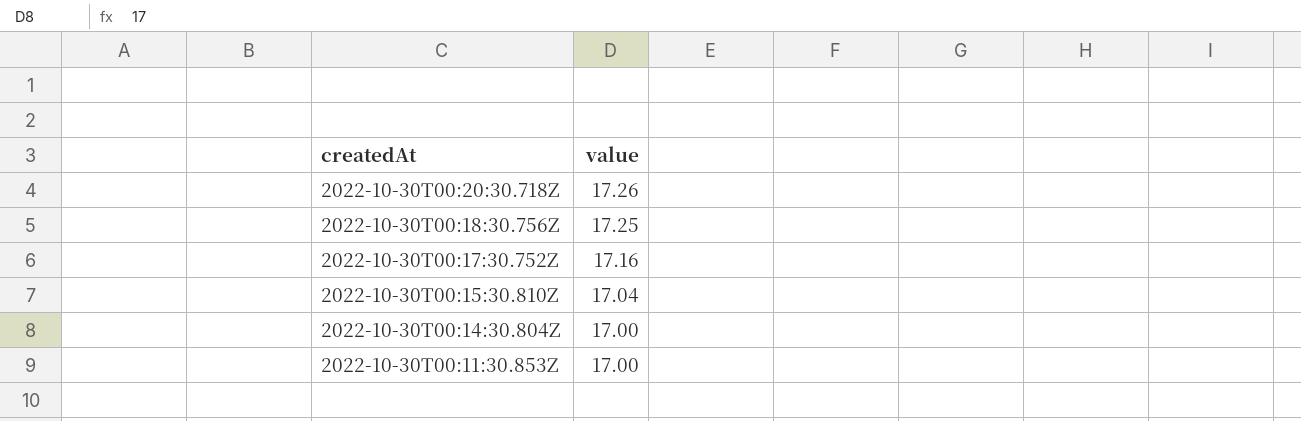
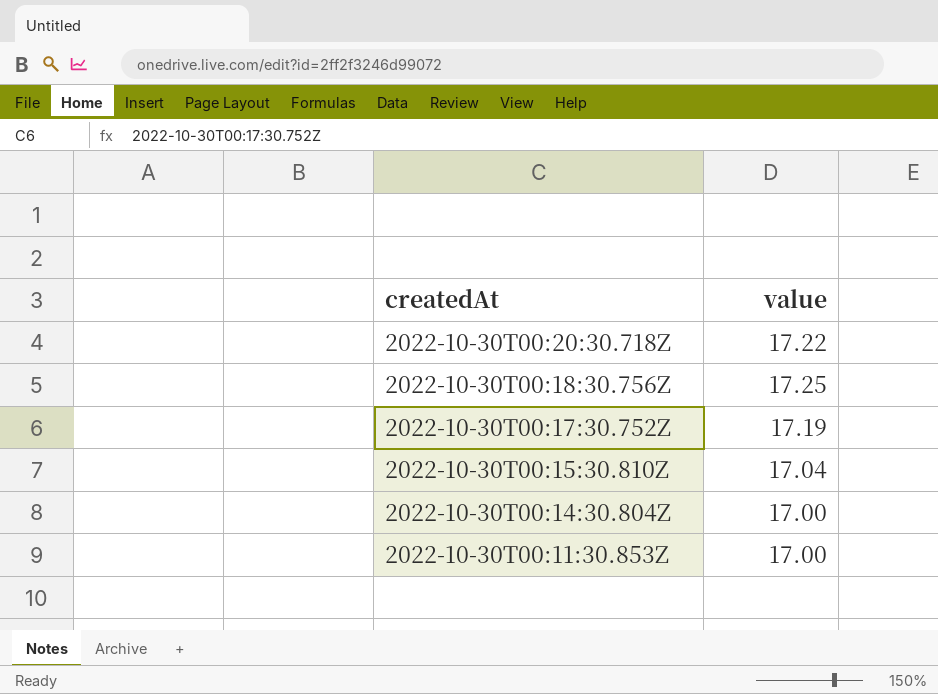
2022-10-30T00:20:30.718Z | value: 17.26 -> 17.22
2022-10-30T00:17:30.752Z | value: 17.16 -> 17.19

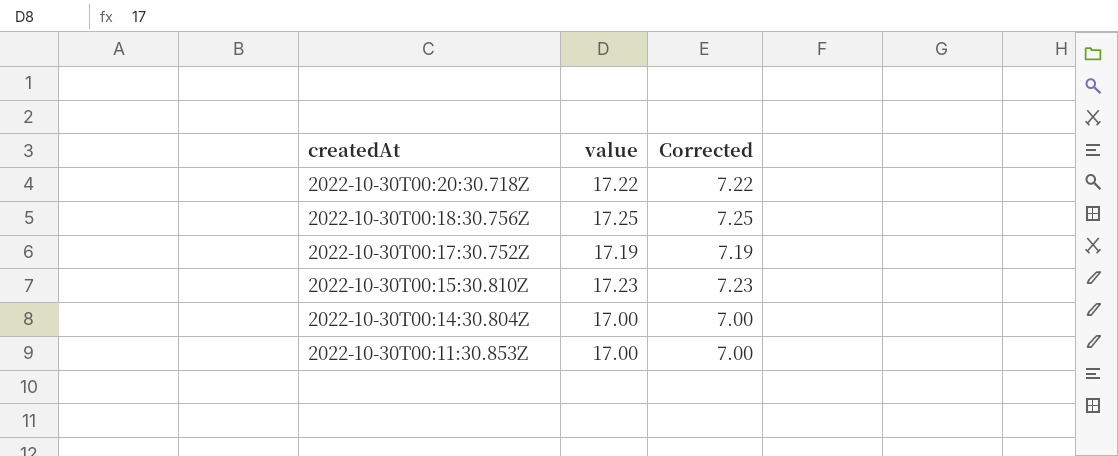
column Corrected | formula: none -> [value] - 10
2022-10-30T00:15:30.810Z | value: 17.04 -> 17.23

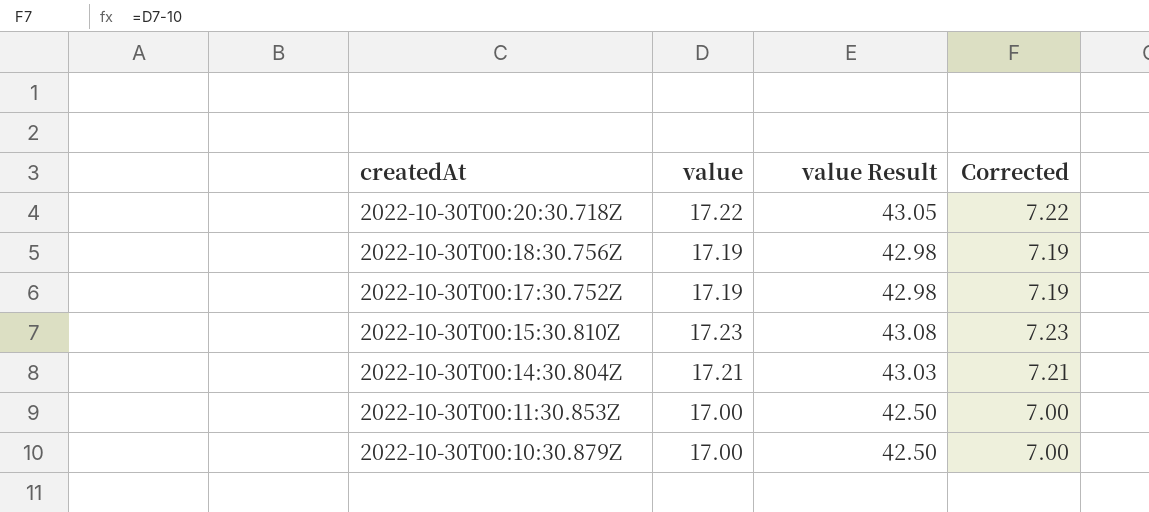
column value Result | formula: none -> [value] * 2.5
2022-10-30T00:18:30.756Z | value: 17.25 -> 17.19
2022-10-30T00:18:30.756Z | Corrected: 7.25 -> 7.19
2022-10-30T00:14:30.804Z | value: 17.00 -> 17.21
2022-10-30T00:14:30.804Z | Corrected: 7.00 -> 7.21
row 2022-10-30T00:10:30.879Z: none -> 17.00 | 42.50 | 7.00

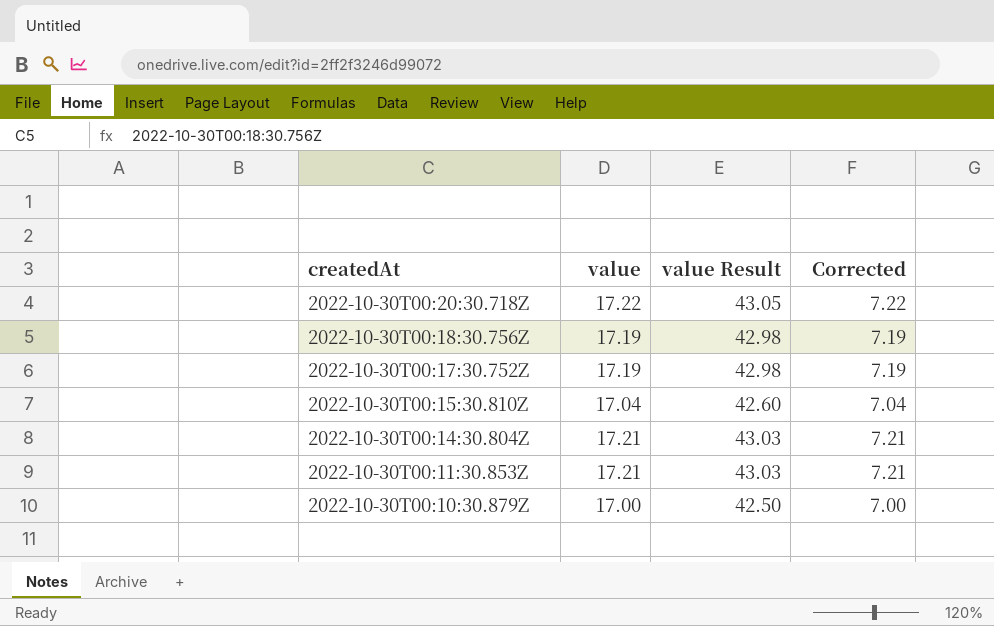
2022-10-30T00:15:30.810Z | value: 17.23 -> 17.04
2022-10-30T00:15:30.810Z | value Result: 43.08 -> 42.60
2022-10-30T00:15:30.810Z | Corrected: 7.23 -> 7.04
2022-10-30T00:11:30.853Z | value: 17.00 -> 17.21
2022-10-30T00:11:30.853Z | value Result: 42.50 -> 43.03
2022-10-30T00:11:30.853Z | Corrected: 7.00 -> 7.21

